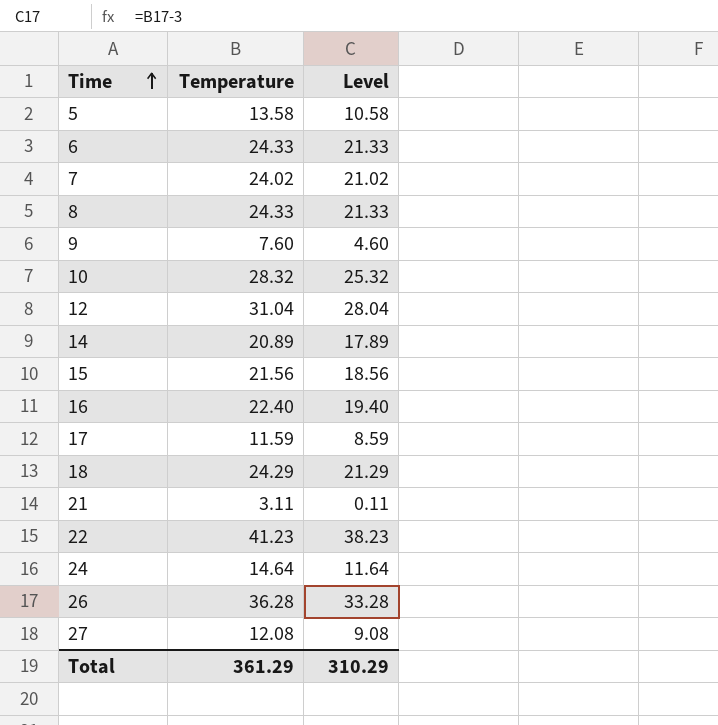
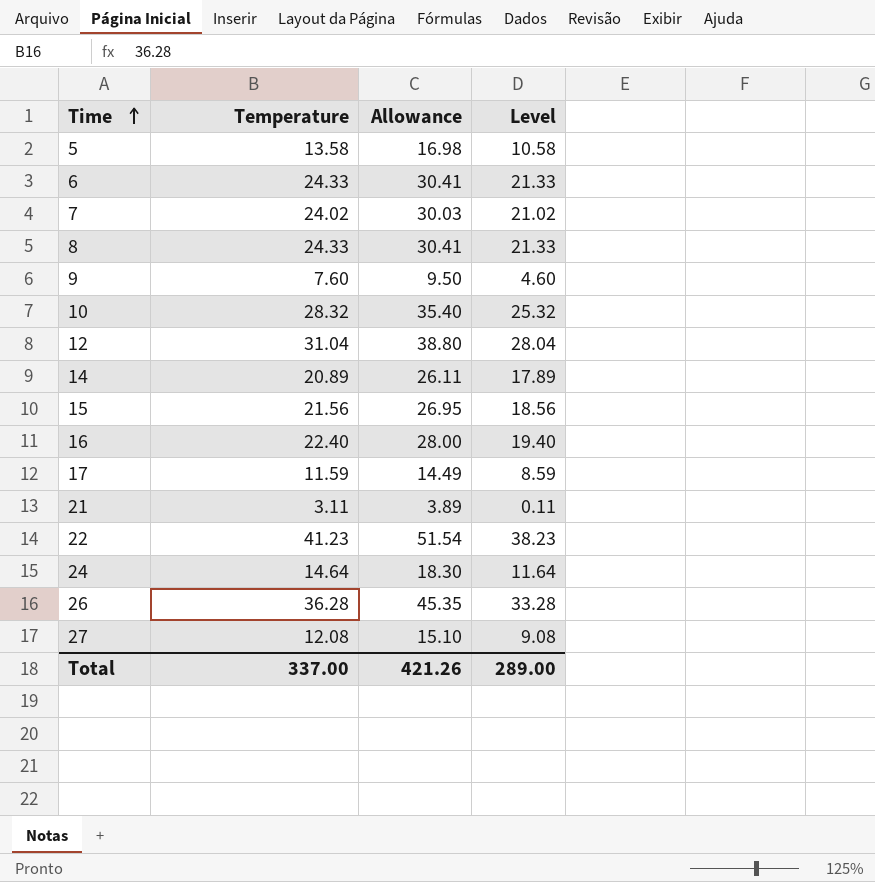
column Allowance | formula: none -> [Temperature] * 1.25
row 18: 24.29 | 21.29 -> none
Total | Temperature: 361.29 -> 337.00
Total | Level: 310.29 -> 289.00

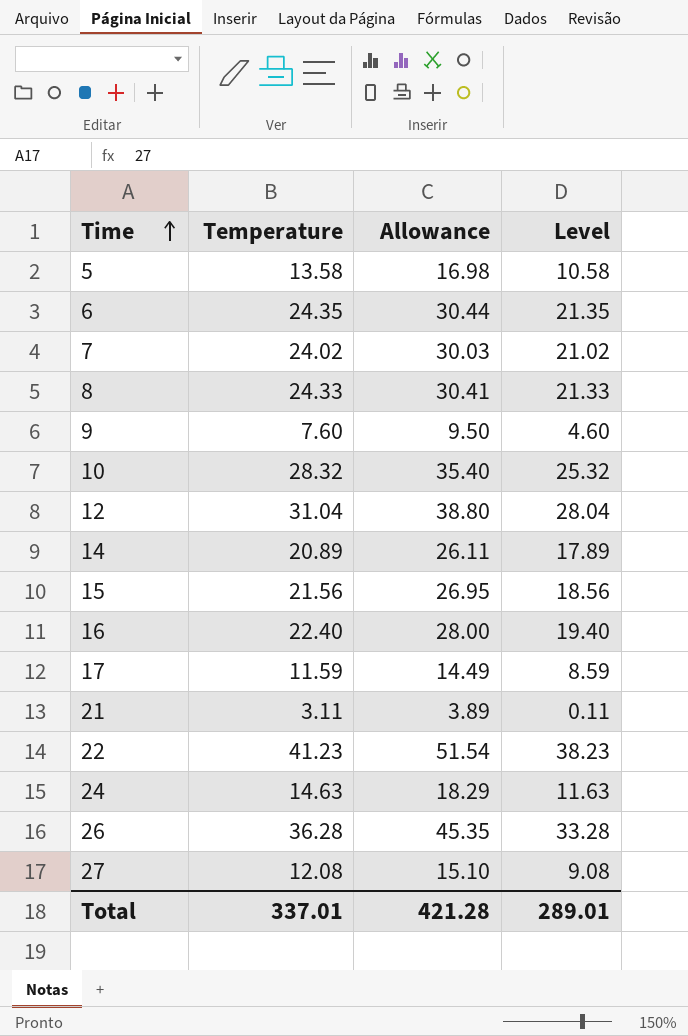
6 | Temperature: 24.33 -> 24.35
6 | Allowance: 30.41 -> 30.44
6 | Level: 21.33 -> 21.35
24 | Temperature: 14.64 -> 14.63
24 | Allowance: 18.30 -> 18.29
24 | Level: 11.64 -> 11.63
Total | Temperature: 337.00 -> 337.01
Total | Allowance: 421.26 -> 421.28
Total | Level: 289.00 -> 289.01

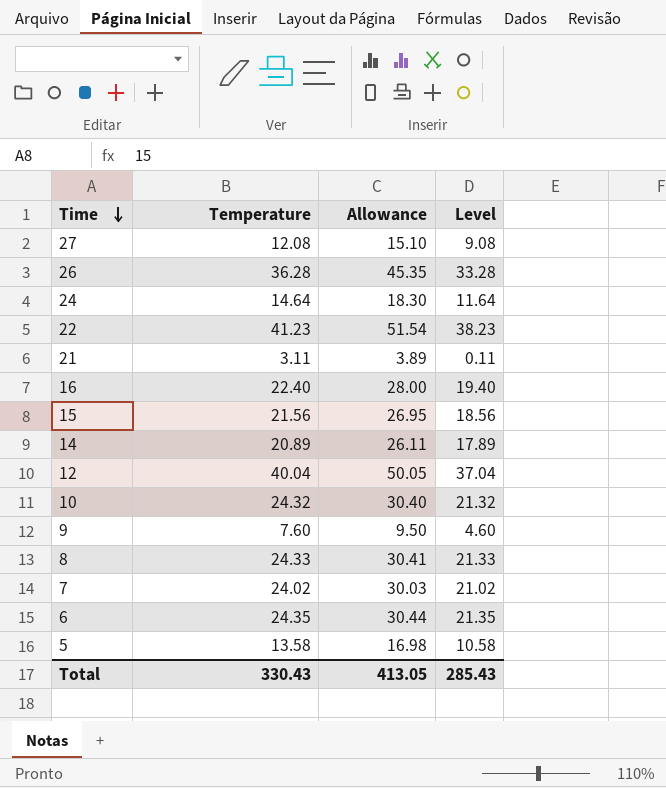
row order: Time ascending -> Time descending
row 17: 11.59 | 14.49 | 8.59 -> none
24 | Temperature: 14.63 -> 14.64
24 | Allowance: 18.29 -> 18.30
24 | Level: 11.63 -> 11.64
12 | Temperature: 31.04 -> 40.04
12 | Allowance: 38.80 -> 50.05
12 | Level: 28.04 -> 37.04
10 | Temperature: 28.32 -> 24.32
10 | Allowance: 35.40 -> 30.40
10 | Level: 25.32 -> 21.32
Total | Temperature: 337.01 -> 330.43
Total | Allowance: 421.28 -> 413.05
Total | Level: 289.01 -> 285.43

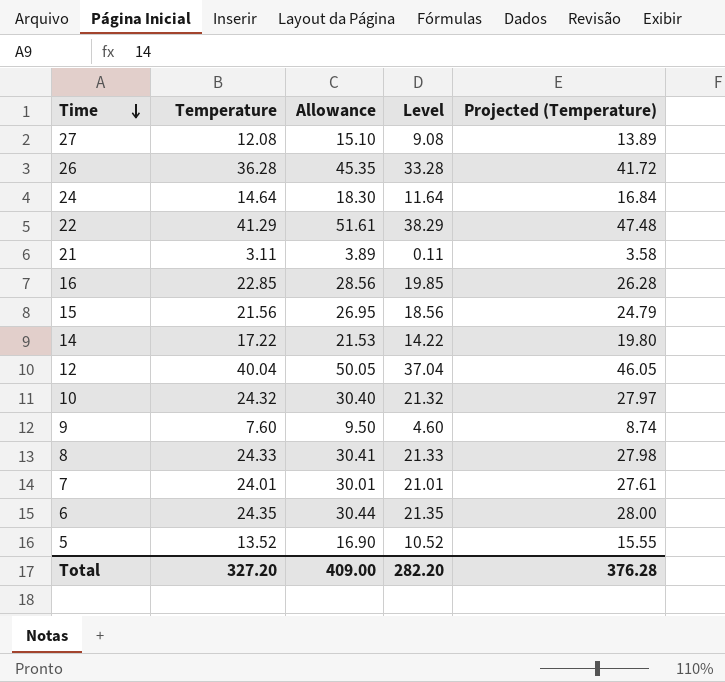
column Projected (Temperature) | formula: none -> [Temperature] * 1.15
22 | Temperature: 41.23 -> 41.29
22 | Allowance: 51.54 -> 51.61
22 | Level: 38.23 -> 38.29
16 | Temperature: 22.40 -> 22.85
16 | Allowance: 28.00 -> 28.56
16 | Level: 19.40 -> 19.85
14 | Temperature: 20.89 -> 17.22
14 | Allowance: 26.11 -> 21.53
14 | Level: 17.89 -> 14.22
7 | Temperature: 24.02 -> 24.01
7 | Allowance: 30.03 -> 30.01
7 | Level: 21.02 -> 21.01
5 | Temperature: 13.58 -> 13.52
5 | Allowance: 16.98 -> 16.90
5 | Level: 10.58 -> 10.52
Total | Temperature: 330.43 -> 327.20
Total | Allowance: 413.05 -> 409.00
Total | Level: 285.43 -> 282.20

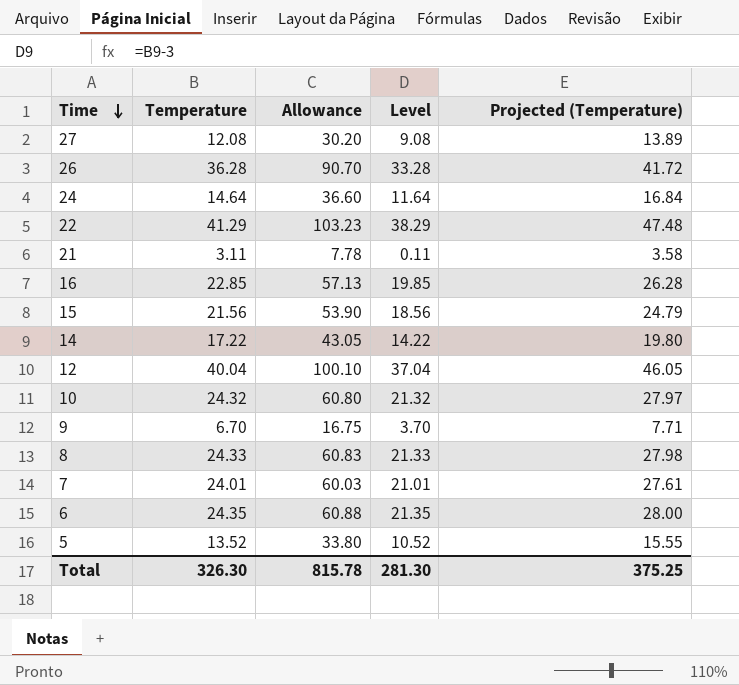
column Allowance | formula: [Temperature] * 1.25 -> [Temperature] * 2.5
9 | Temperature: 7.60 -> 6.70
9 | Level: 4.60 -> 3.70
9 | Projected (Temperature): 8.74 -> 7.71
Total | Temperature: 327.20 -> 326.30
Total | Allowance: 409.00 -> 815.78
Total | Level: 282.20 -> 281.30
Total | Projected (Temperature): 376.28 -> 375.25

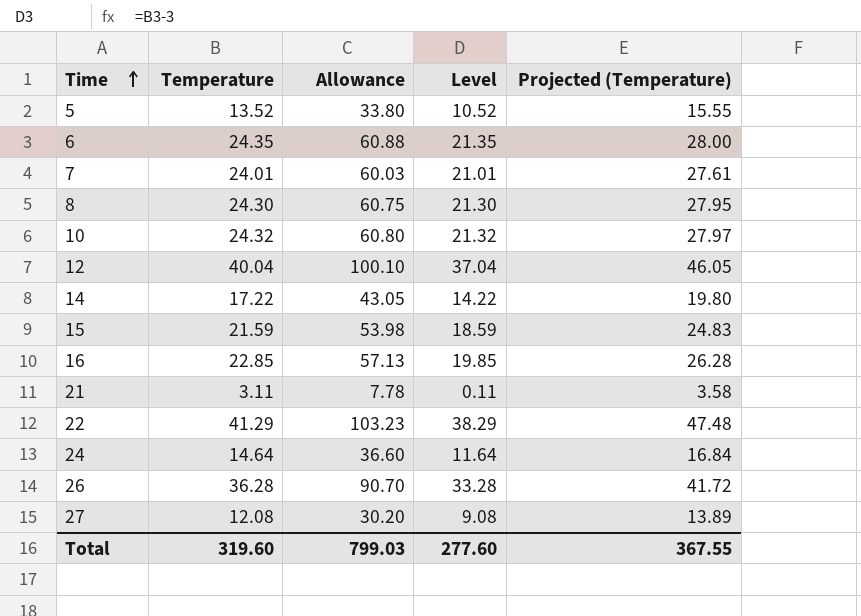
row order: Time descending -> Time ascending
row 9: 6.70 | 16.75 | 3.70 | 7.71 -> none
8 | Temperature: 24.33 -> 24.30
8 | Allowance: 60.83 -> 60.75
8 | Level: 21.33 -> 21.30
8 | Projected (Temperature): 27.98 -> 27.95
15 | Temperature: 21.56 -> 21.59
15 | Allowance: 53.90 -> 53.98
15 | Level: 18.56 -> 18.59
15 | Projected (Temperature): 24.79 -> 24.83
Total | Temperature: 326.30 -> 319.60
Total | Allowance: 815.78 -> 799.03
Total | Level: 281.30 -> 277.60
Total | Projected (Temperature): 375.25 -> 367.55

